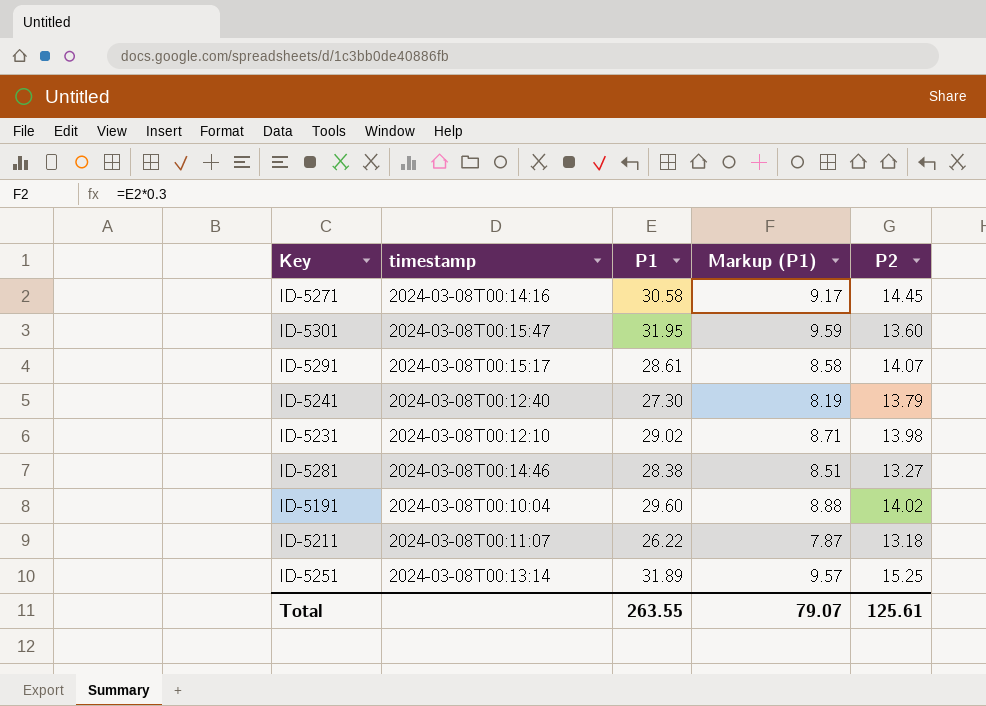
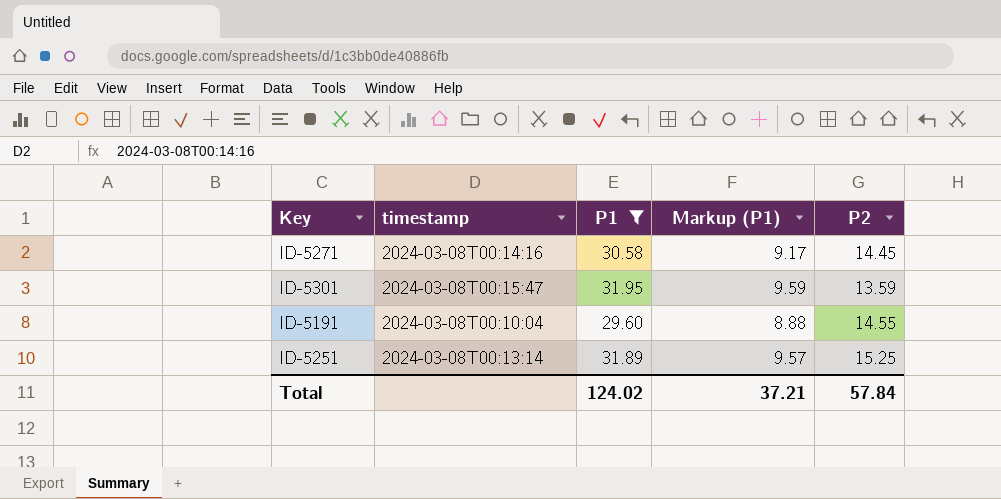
filter: none -> P1 >= 29.60
ID-5301 | P2: 13.60 -> 13.59
ID-5191 | P2: 14.02 -> 14.55
Total | P1: 263.55 -> 124.02
Total | Markup (P1): 79.07 -> 37.21
Total | P2: 125.61 -> 57.84

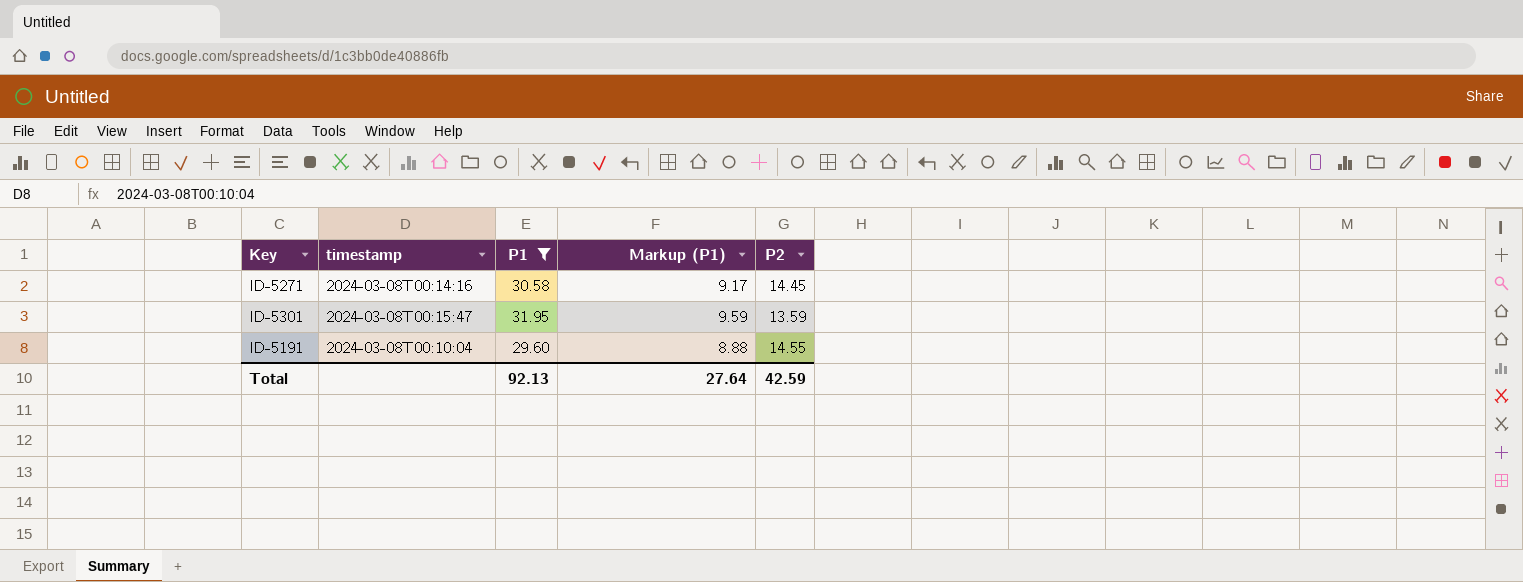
row ID-5251: 2024-03-08T00:13:14 | 31.89 | 9.57 | 15.25 -> none
Total | P1: 124.02 -> 92.13
Total | Markup (P1): 37.21 -> 27.64
Total | P2: 57.84 -> 42.59

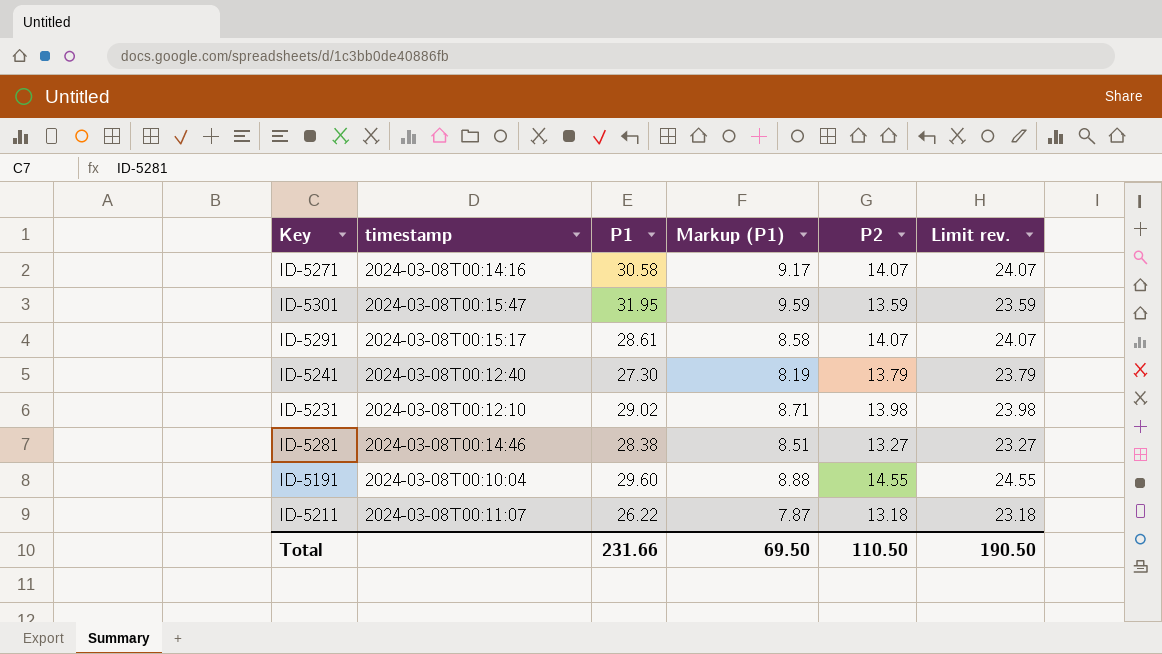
filter: P1 >= 29.60 -> none
column Limit rev. | formula: none -> [P2] + 10
ID-5271 | P2: 14.45 -> 14.07
Total | P1: 92.13 -> 231.66
Total | Markup (P1): 27.64 -> 69.50
Total | P2: 42.59 -> 110.50

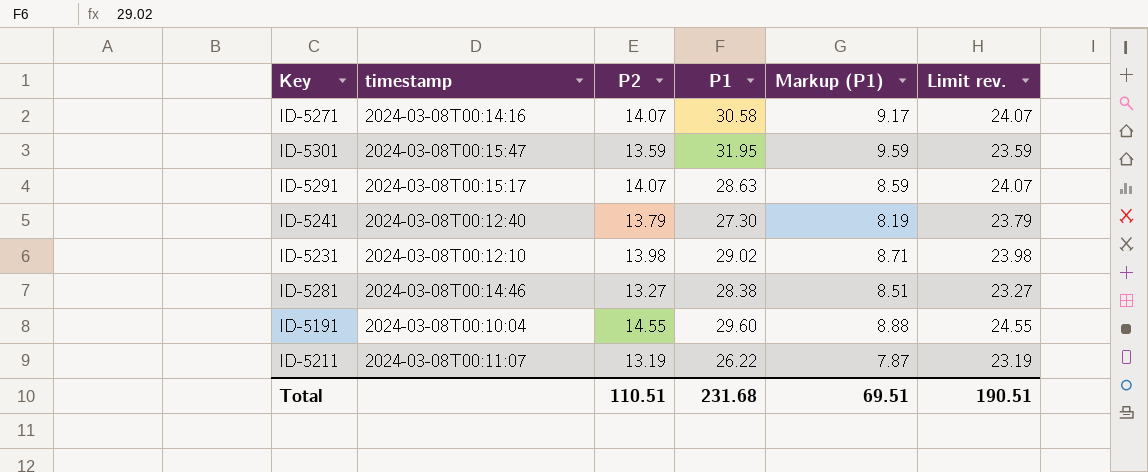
column P2 | position: 5 -> 3
ID-5291 | P1: 28.61 -> 28.63
ID-5291 | Markup (P1): 8.58 -> 8.59
ID-5211 | P2: 13.18 -> 13.19
ID-5211 | Limit rev.: 23.18 -> 23.19
Total | P2: 110.50 -> 110.51
Total | P1: 231.66 -> 231.68
Total | Markup (P1): 69.50 -> 69.51
Total | Limit rev.: 190.50 -> 190.51

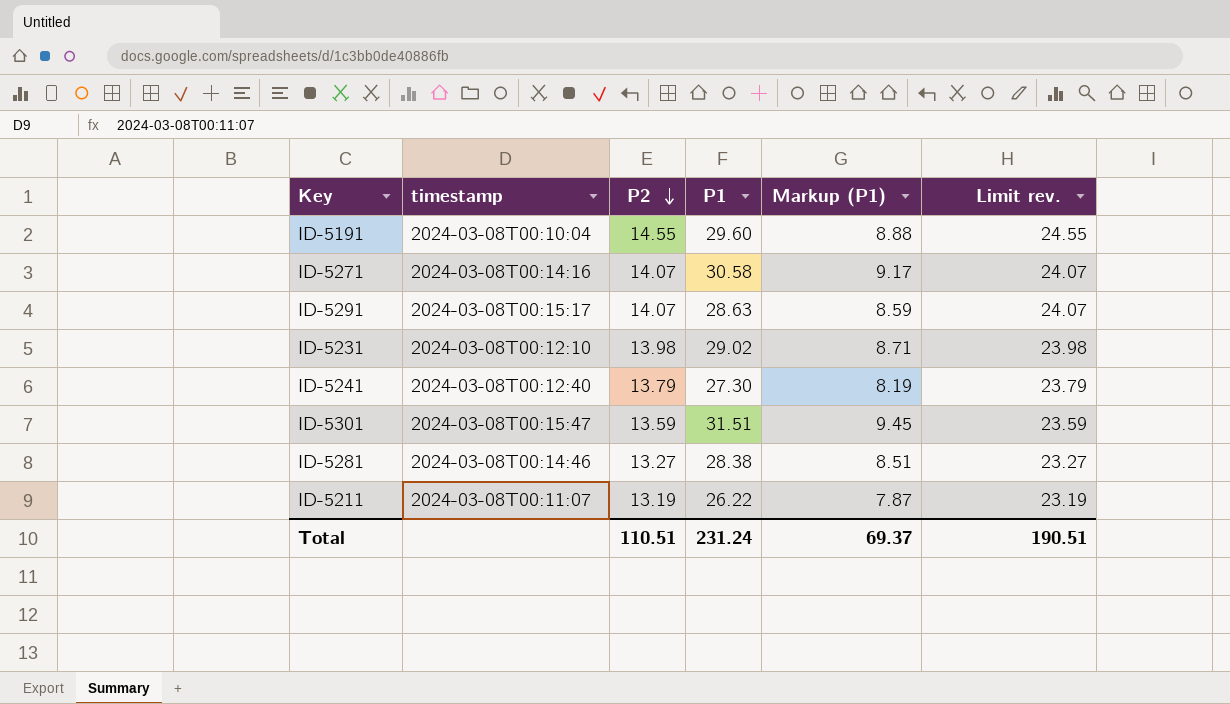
row order: none -> P2 descending
ID-5301 | P1: 31.95 -> 31.51
ID-5301 | Markup (P1): 9.59 -> 9.45
Total | P1: 231.68 -> 231.24
Total | Markup (P1): 69.51 -> 69.37

